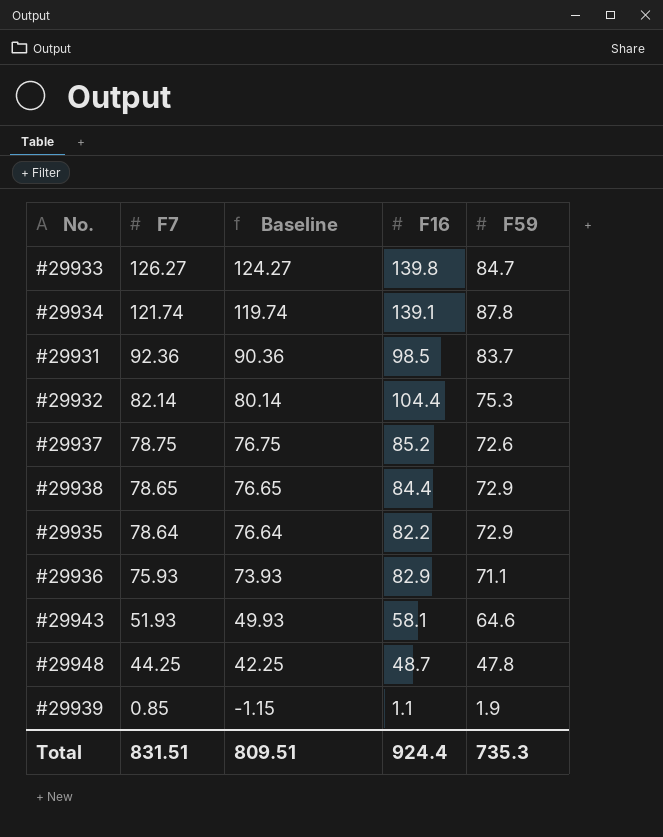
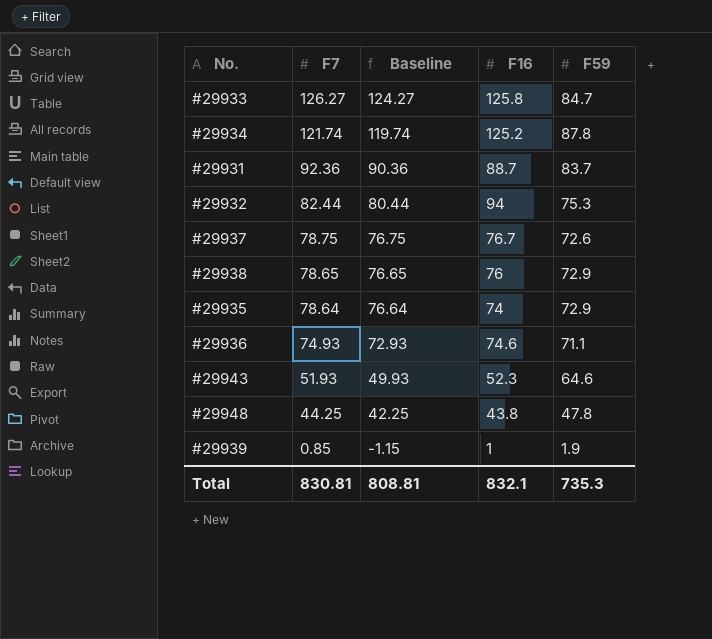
#29933 | F16: 139.8 -> 125.8
#29934 | F16: 139.1 -> 125.2
#29931 | F16: 98.5 -> 88.7
#29932 | F7: 82.14 -> 82.44
#29932 | Baseline: 80.14 -> 80.44
#29932 | F16: 104.4 -> 94
#29937 | F16: 85.2 -> 76.7
#29938 | F16: 84.4 -> 76
#29935 | F16: 82.2 -> 74
#29936 | F7: 75.93 -> 74.93
#29936 | Baseline: 73.93 -> 72.93
#29936 | F16: 82.9 -> 74.6
#29943 | F16: 58.1 -> 52.3
#29948 | F16: 48.7 -> 43.8
#29939 | F16: 1.1 -> 1
Total | F7: 831.51 -> 830.81
Total | Baseline: 809.51 -> 808.81
Total | F16: 924.4 -> 832.1

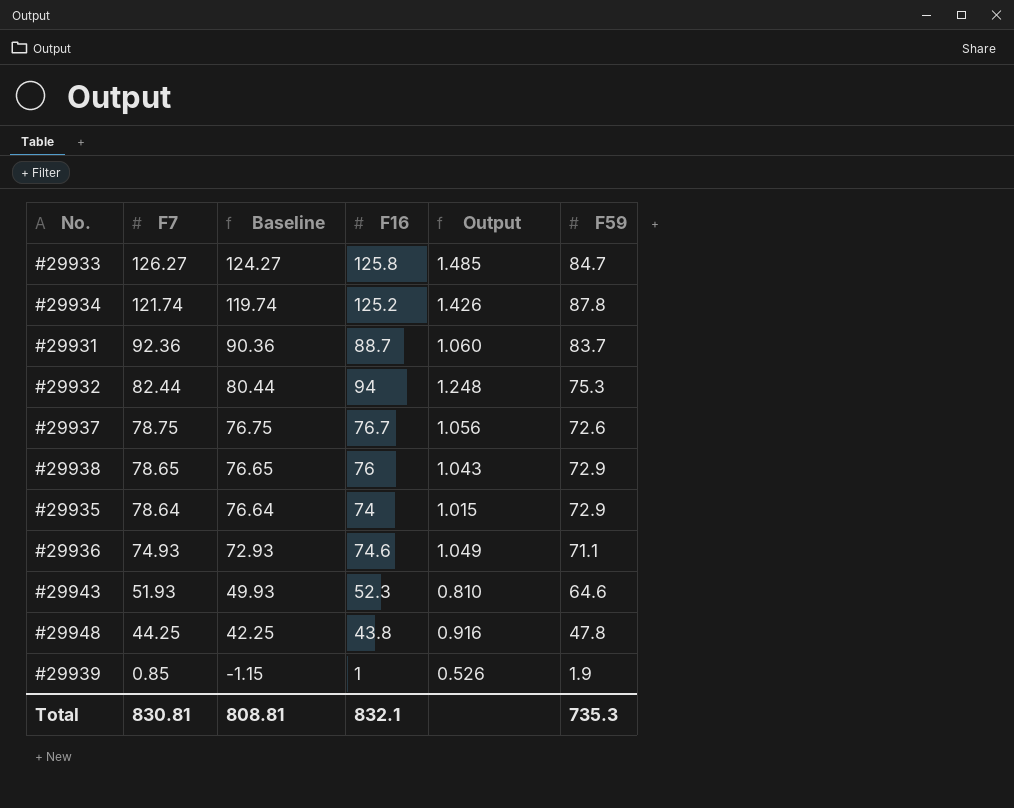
column Output | formula: none -> [F16] / [F59]

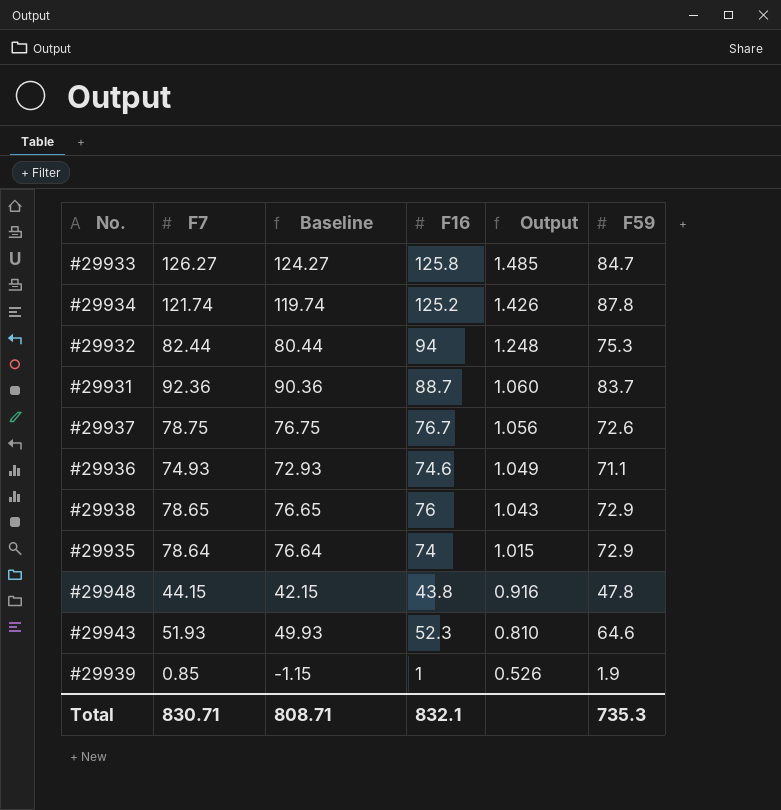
row order: F7 descending -> Output descending
#29948 | F7: 44.25 -> 44.15
#29948 | Baseline: 42.25 -> 42.15
Total | F7: 830.81 -> 830.71
Total | Baseline: 808.81 -> 808.71

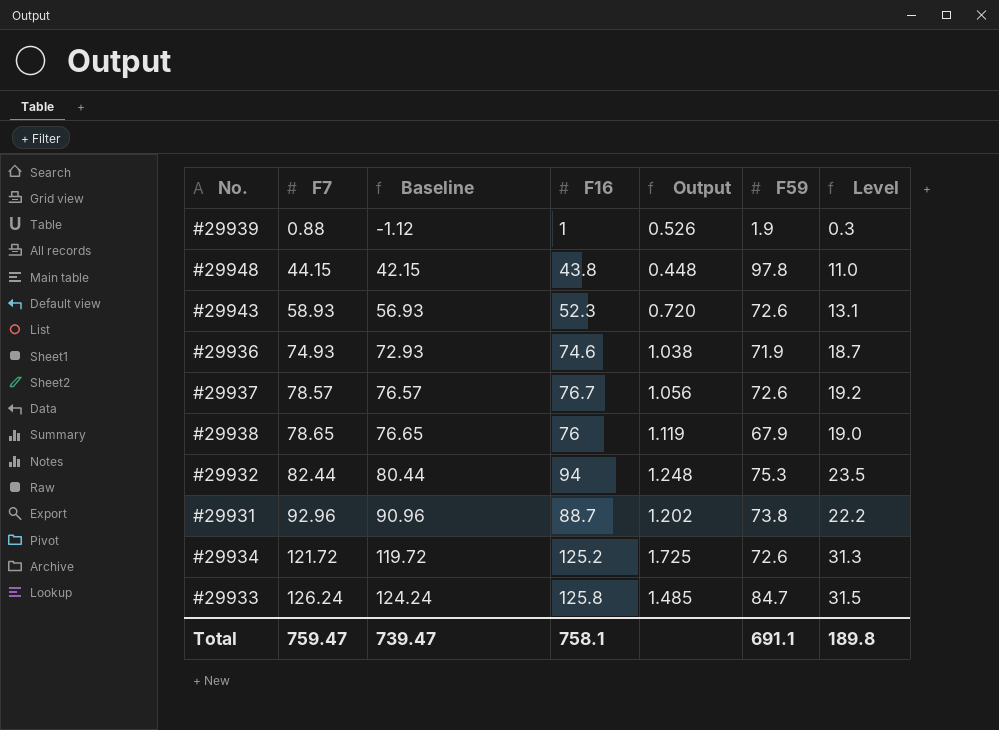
row order: Output descending -> F7 ascending
column Level | formula: none -> [F16] * 0.25
row #29935: 78.64 | 76.64 | 74 | 1.015 | 72.9 -> none
#29939 | F7: 0.85 -> 0.88
#29939 | Baseline: -1.15 -> -1.12
#29948 | Output: 0.916 -> 0.448
#29948 | F59: 47.8 -> 97.8
#29943 | F7: 51.93 -> 58.93
#29943 | Baseline: 49.93 -> 56.93
#29943 | Output: 0.810 -> 0.720
#29943 | F59: 64.6 -> 72.6
#29936 | Output: 1.049 -> 1.038
#29936 | F59: 71.1 -> 71.9
#29937 | F7: 78.75 -> 78.57
#29937 | Baseline: 76.75 -> 76.57
#29938 | Output: 1.043 -> 1.119
#29938 | F59: 72.9 -> 67.9
#29931 | F7: 92.36 -> 92.96
#29931 | Baseline: 90.36 -> 90.96
#29931 | Output: 1.060 -> 1.202
#29931 | F59: 83.7 -> 73.8
#29934 | F7: 121.74 -> 121.72
#29934 | Baseline: 119.74 -> 119.72
#29934 | Output: 1.426 -> 1.725
#29934 | F59: 87.8 -> 72.6
#29933 | F7: 126.27 -> 126.24
#29933 | Baseline: 124.27 -> 124.24
Total | F7: 830.71 -> 759.47
Total | Baseline: 808.71 -> 739.47
Total | F16: 832.1 -> 758.1
Total | F59: 735.3 -> 691.1

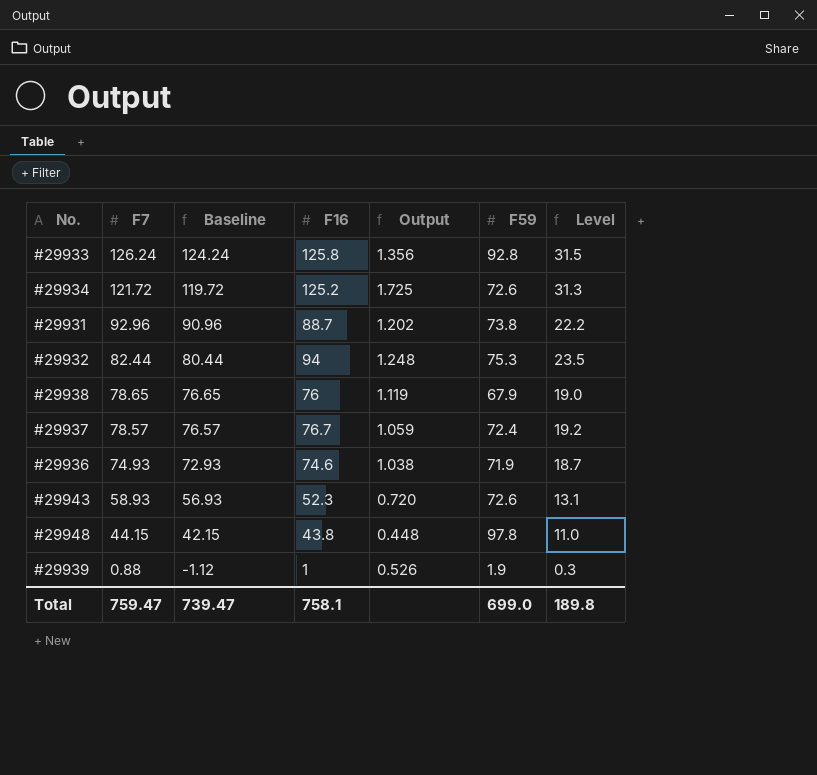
row order: F7 ascending -> F7 descending
#29933 | Output: 1.485 -> 1.356
#29933 | F59: 84.7 -> 92.8
#29937 | Output: 1.056 -> 1.059
#29937 | F59: 72.6 -> 72.4
Total | F59: 691.1 -> 699.0

